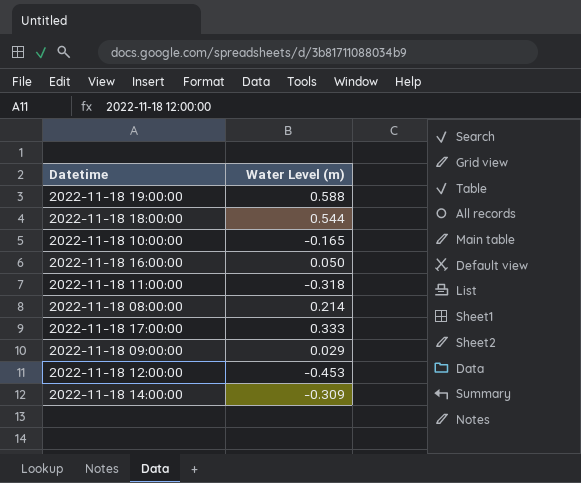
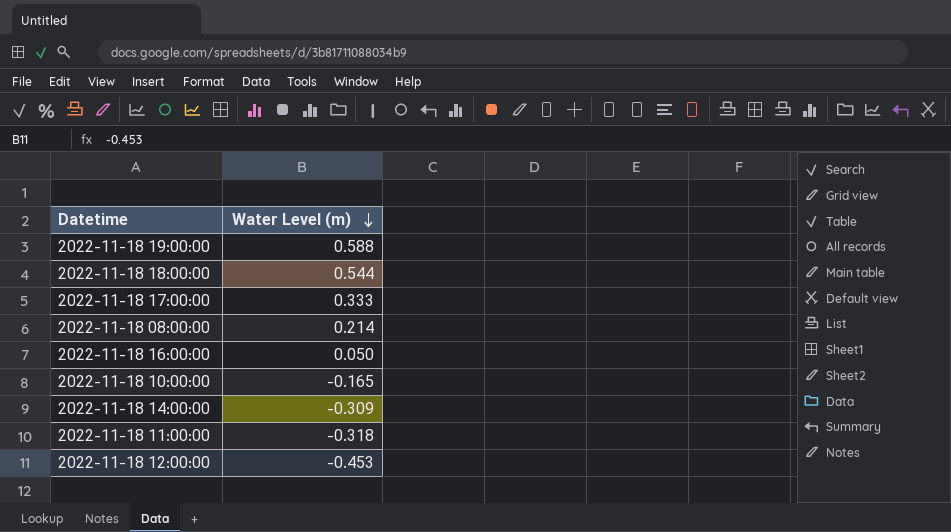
row order: none -> Water Level (m) descending
row 2022-11-18 09:00:00: 0.029 -> none

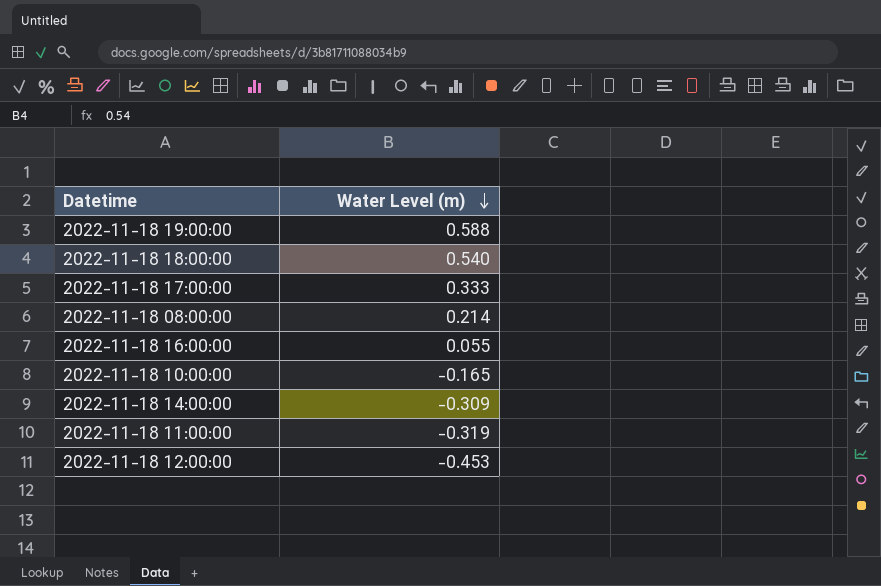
2022-11-18 18:00:00 | Water Level (m): 0.544 -> 0.540
2022-11-18 16:00:00 | Water Level (m): 0.050 -> 0.055
2022-11-18 11:00:00 | Water Level (m): -0.318 -> -0.319

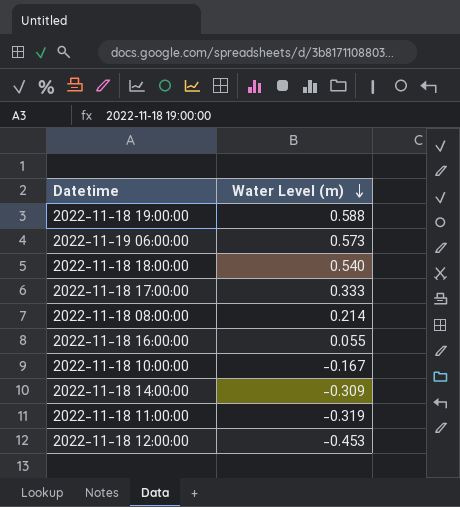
row 2022-11-19 06:00:00: none -> 0.573
2022-11-18 10:00:00 | Water Level (m): -0.165 -> -0.167

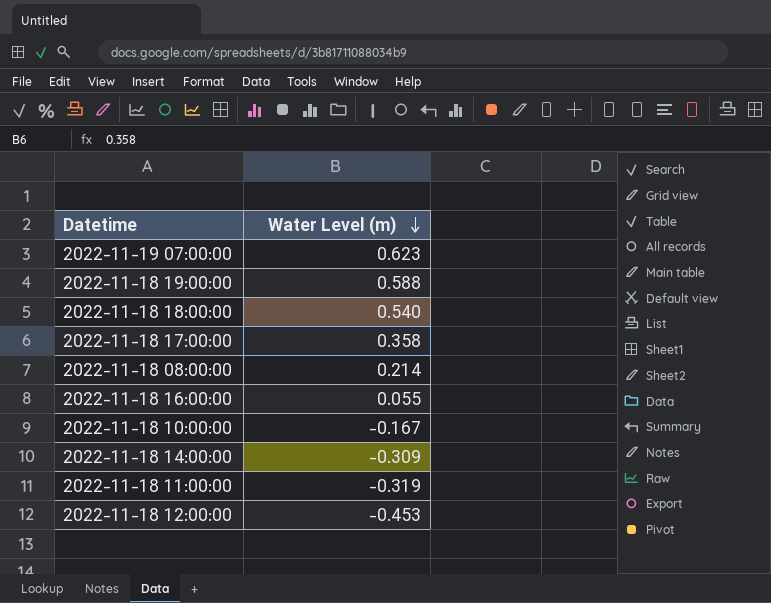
row 2022-11-19 06:00:00: 0.573 -> none
row 2022-11-19 07:00:00: none -> 0.623
2022-11-18 17:00:00 | Water Level (m): 0.333 -> 0.358

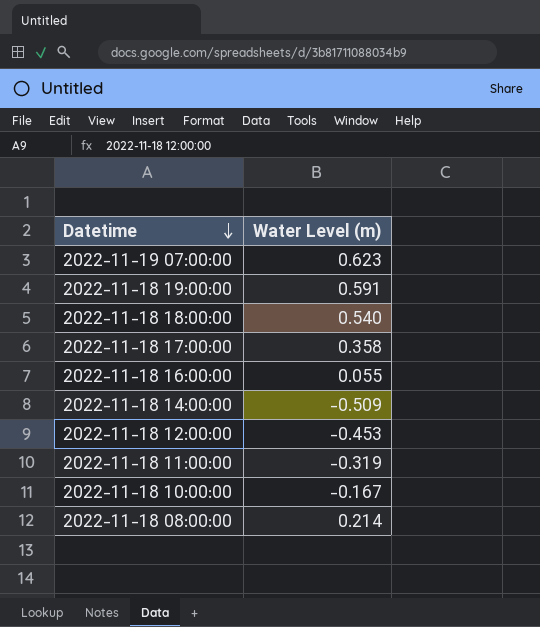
row order: Water Level (m) descending -> Datetime descending
2022-11-18 19:00:00 | Water Level (m): 0.588 -> 0.591
2022-11-18 14:00:00 | Water Level (m): -0.309 -> -0.509

